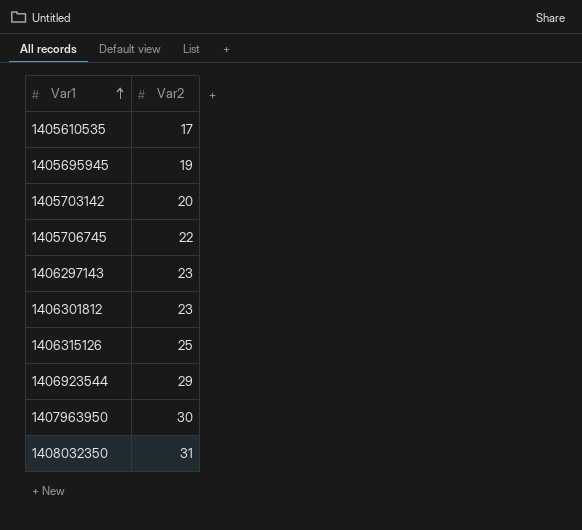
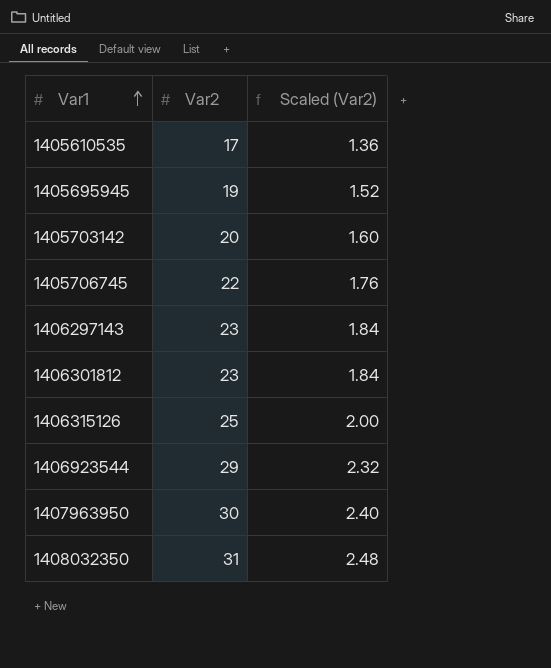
column Scaled (Var2) | formula: none -> [Var2] * 0.08

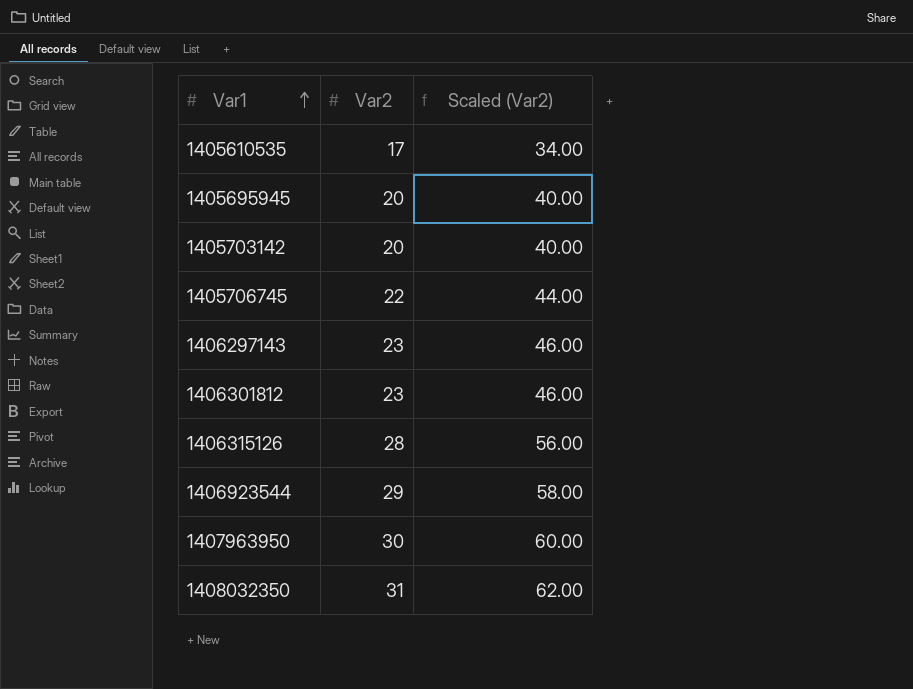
column Scaled (Var2) | formula: [Var2] * 0.08 -> [Var2] * 2
1405695945 | Var2: 19 -> 20
1406315126 | Var2: 25 -> 28

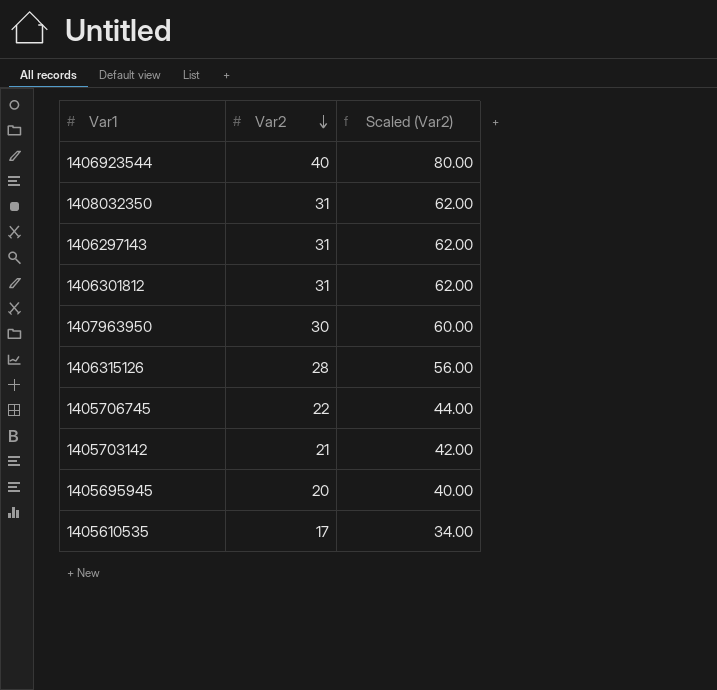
row order: Var1 ascending -> Var2 descending
1406923544 | Var2: 29 -> 40
1406923544 | Scaled (Var2): 58.00 -> 80.00
1406297143 | Var2: 23 -> 31
1406297143 | Scaled (Var2): 46.00 -> 62.00
1406301812 | Var2: 23 -> 31
1406301812 | Scaled (Var2): 46.00 -> 62.00
1405703142 | Var2: 20 -> 21
1405703142 | Scaled (Var2): 40.00 -> 42.00

